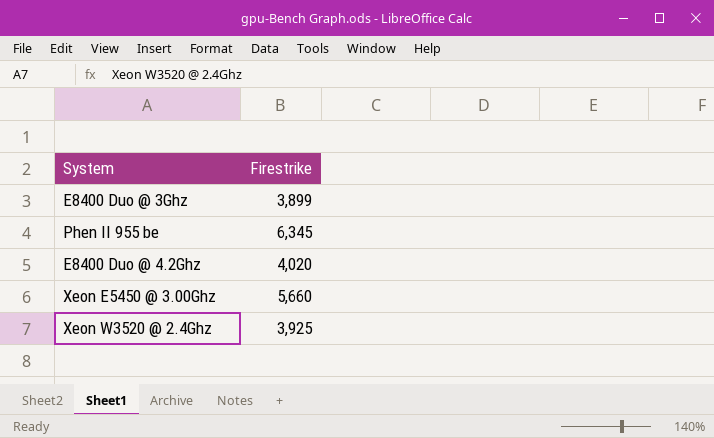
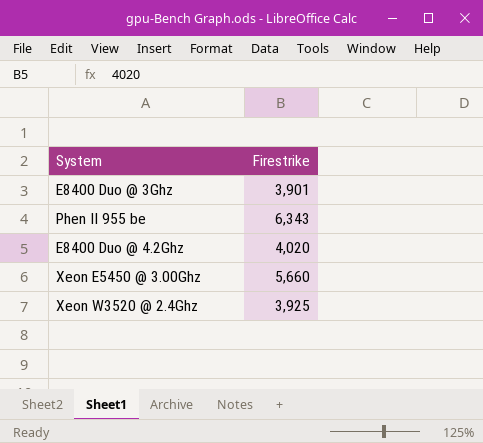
E8400 Duo @ 3Ghz | Firestrike: 3,899 -> 3,901
Phen II 955 be | Firestrike: 6,345 -> 6,343

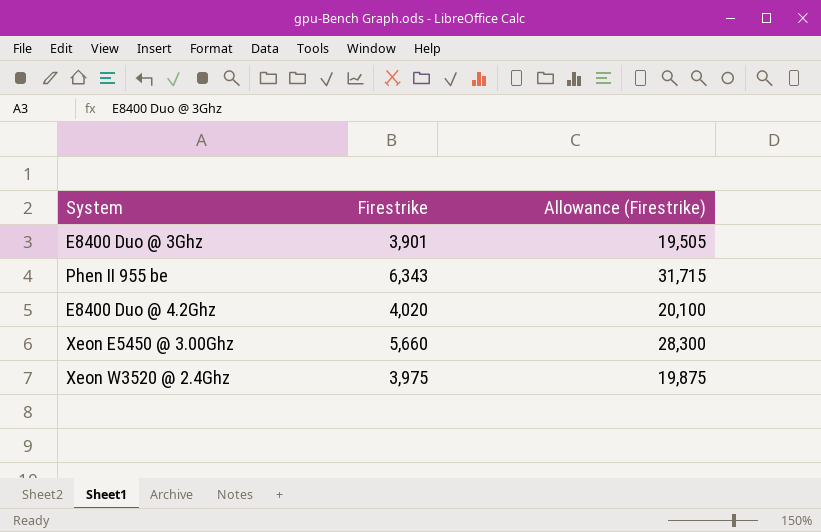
column Allowance (Firestrike) | formula: none -> [Firestrike] * 5
Xeon W3520 @ 2.4Ghz | Firestrike: 3,925 -> 3,975

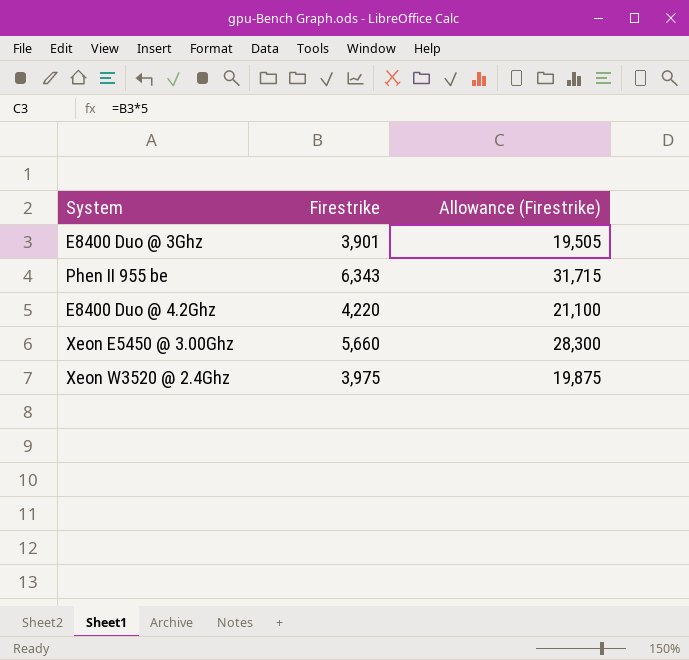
E8400 Duo @ 4.2Ghz | Firestrike: 4,020 -> 4,220
E8400 Duo @ 4.2Ghz | Allowance (Firestrike): 20,100 -> 21,100

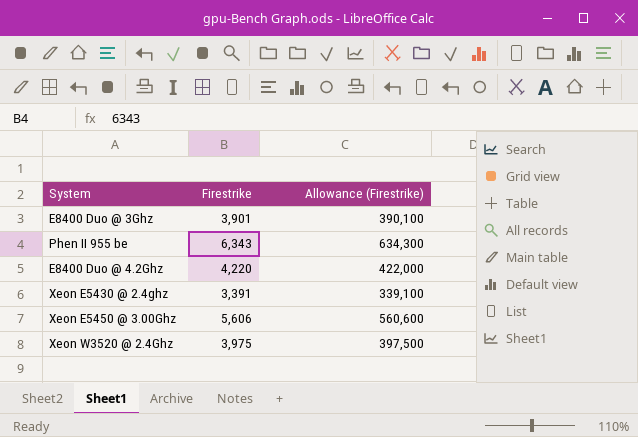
column Allowance (Firestrike) | formula: [Firestrike] * 5 -> [Firestrike] * 100
row Xeon E5430 @ 2.4ghz: none -> 3,391 | 339,100
Xeon E5450 @ 3.00Ghz | Firestrike: 5,660 -> 5,606

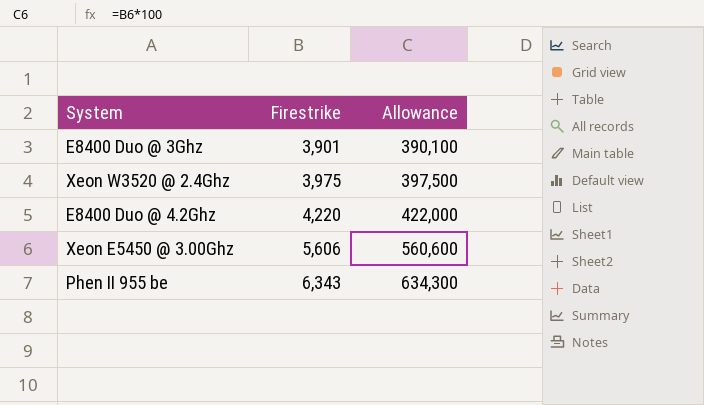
row order: none -> Firestrike ascending
column name: Allowance (Firestrike) -> Allowance
row Xeon E5430 @ 2.4ghz: 3,391 | 339,100 -> none

